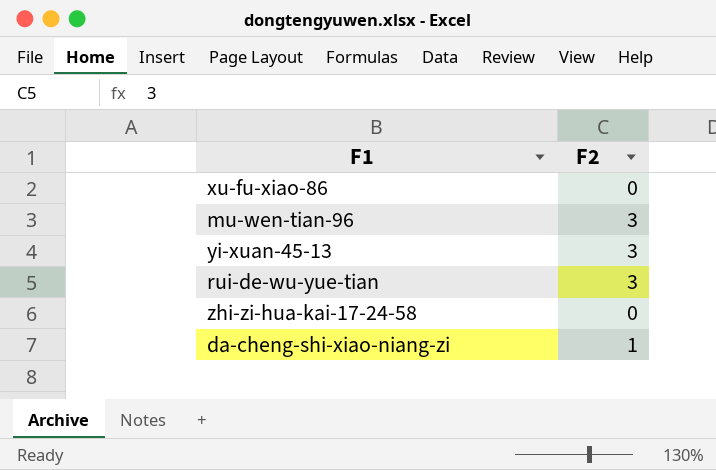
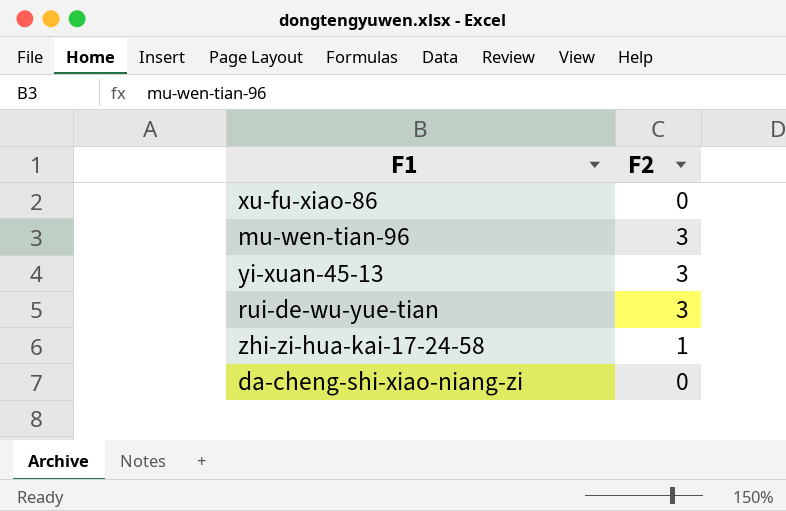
zhi-zi-hua-kai-17-24-58 | F2: 0 -> 1
da-cheng-shi-xiao-niang-zi | F2: 1 -> 0

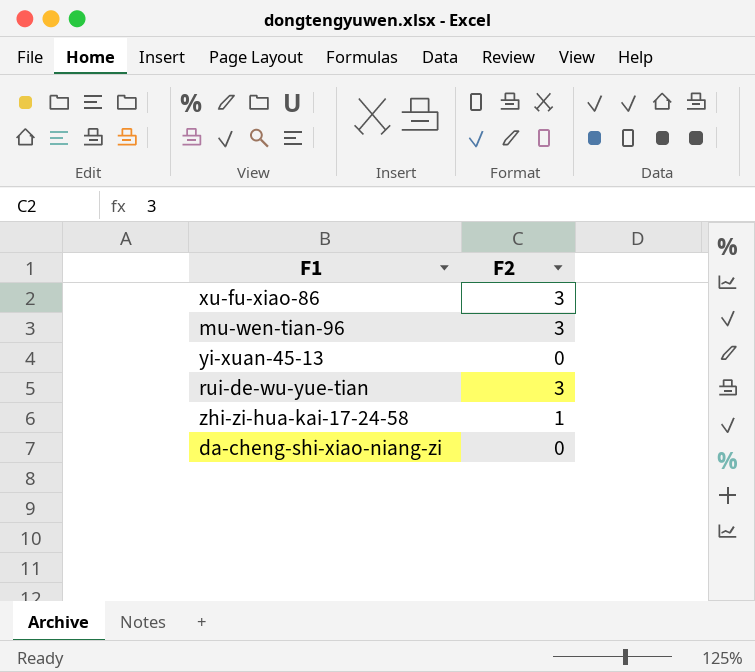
xu-fu-xiao-86 | F2: 0 -> 3
yi-xuan-45-13 | F2: 3 -> 0

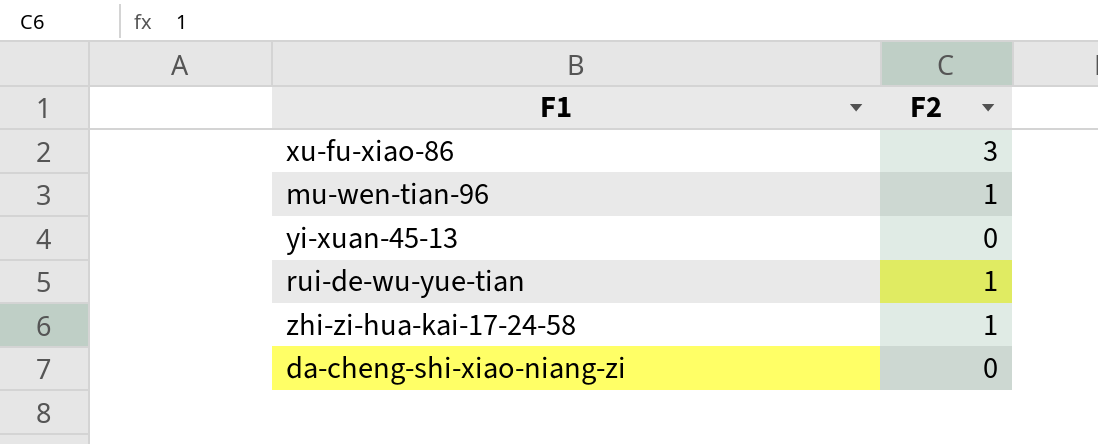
mu-wen-tian-96 | F2: 3 -> 1
rui-de-wu-yue-tian | F2: 3 -> 1

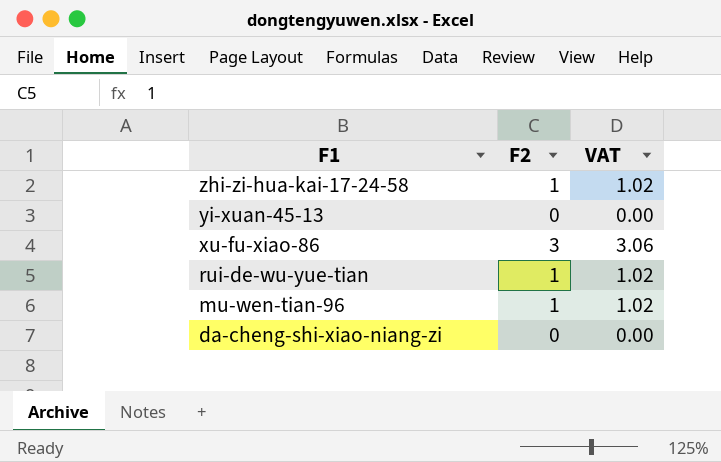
row order: none -> F1 descending
column VAT | formula: none -> [F2] * 1.02

